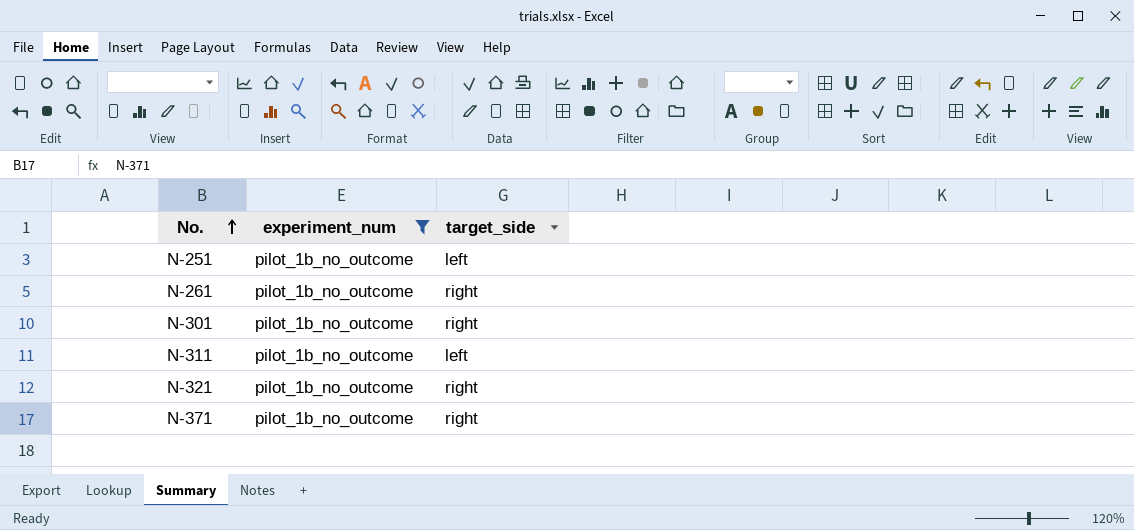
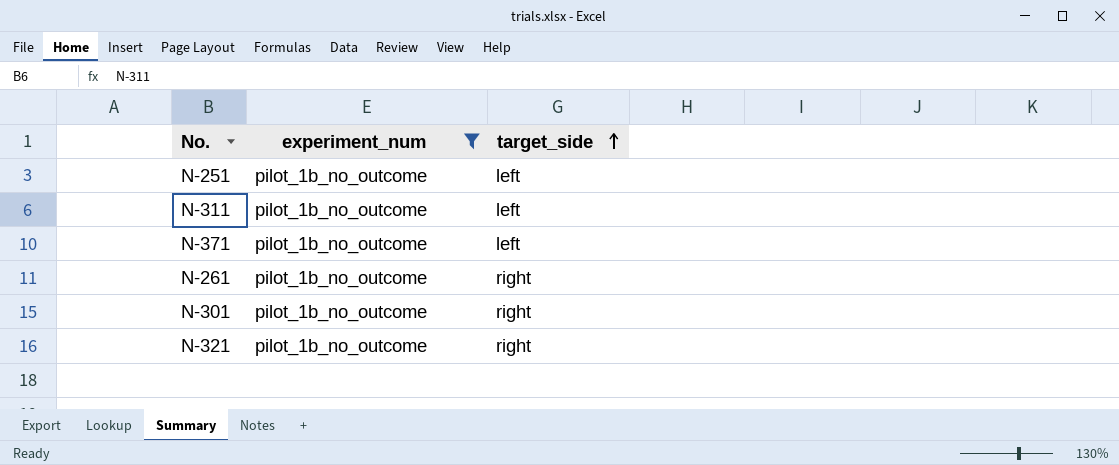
row order: No. ascending -> target_side ascending
N-371 | target_side: right -> left

